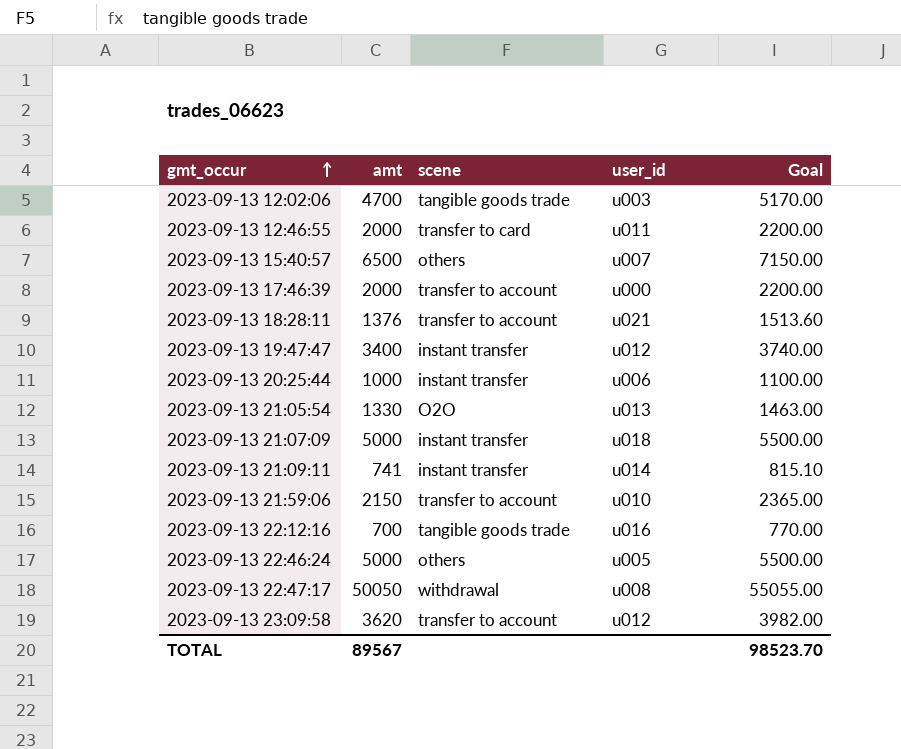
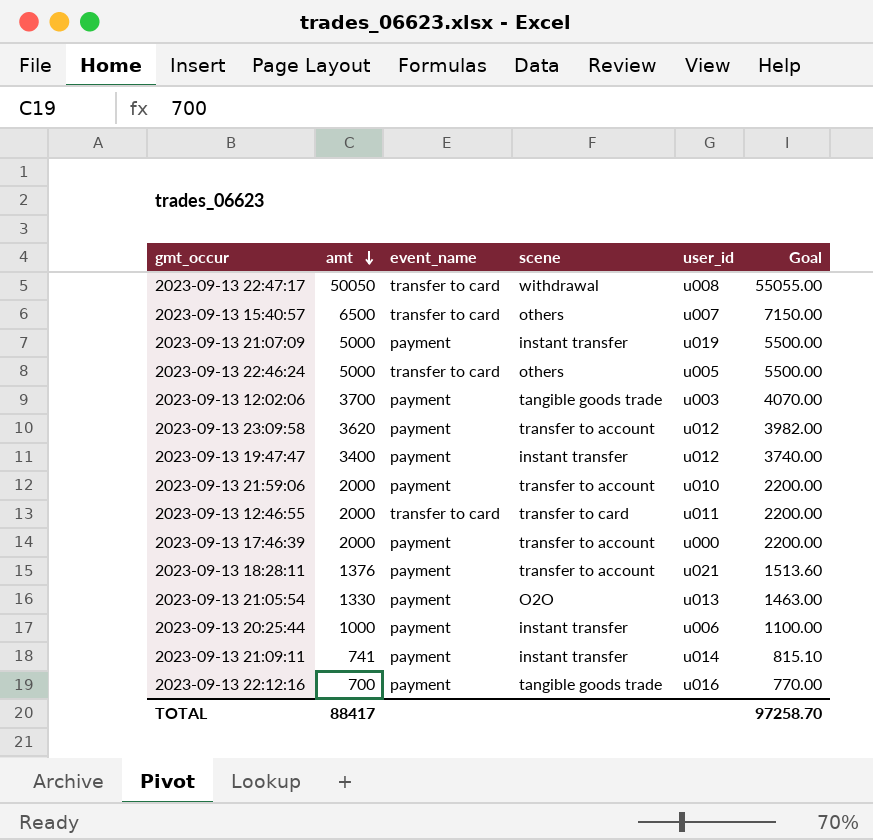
row order: gmt_occur ascending -> amt descending
column event_name | position: none -> 3
2023-09-13 21:07:09 | user_id: u018 -> u019
2023-09-13 12:02:06 | amt: 4700 -> 3700
2023-09-13 12:02:06 | Goal: 5170.00 -> 4070.00
2023-09-13 21:59:06 | amt: 2150 -> 2000
2023-09-13 21:59:06 | Goal: 2365.00 -> 2200.00
TOTAL | amt: 89567 -> 88417
TOTAL | Goal: 98523.70 -> 97258.70

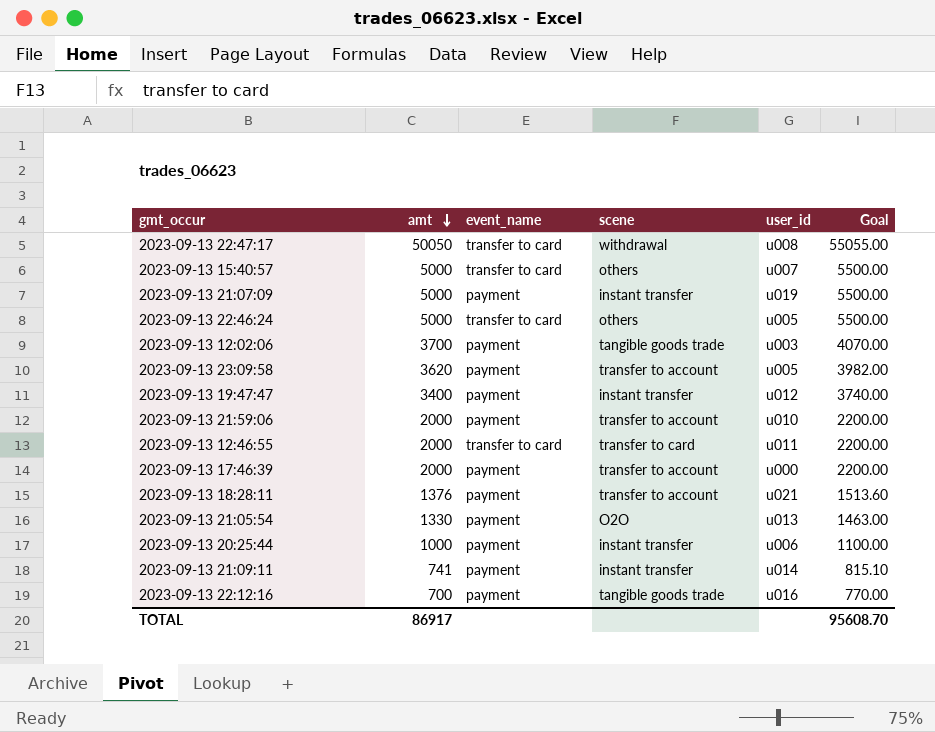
2023-09-13 15:40:57 | amt: 6500 -> 5000
2023-09-13 15:40:57 | Goal: 7150.00 -> 5500.00
2023-09-13 23:09:58 | user_id: u012 -> u005
TOTAL | amt: 88417 -> 86917
TOTAL | Goal: 97258.70 -> 95608.70

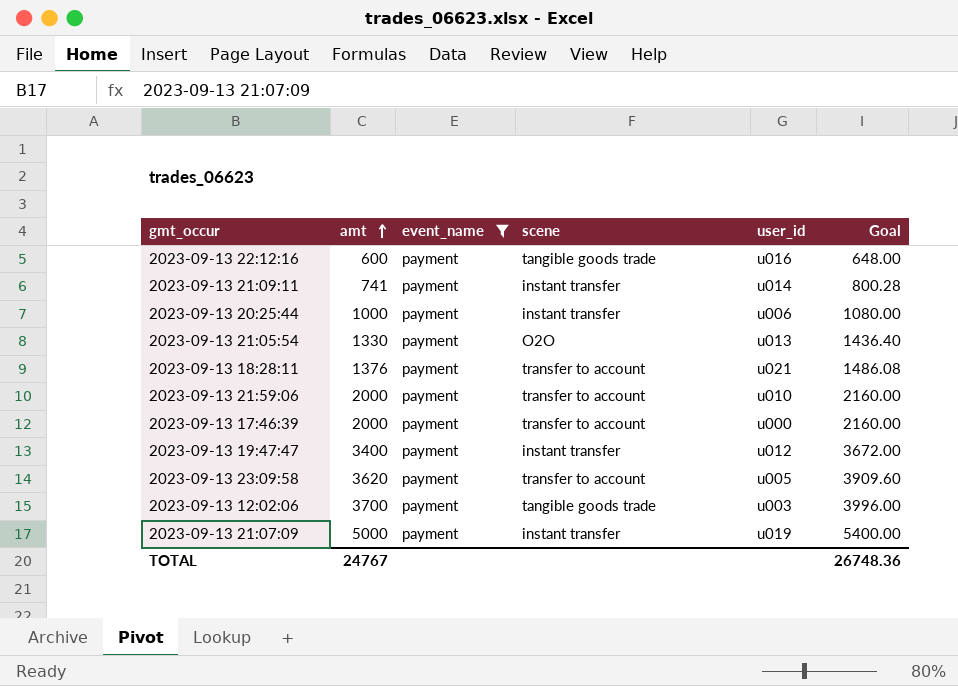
filter: none -> event_name = payment
row order: amt descending -> amt ascending
column Goal | formula: [amt] * 1.1 -> [amt] * 1.08
2023-09-13 22:12:16 | amt: 700 -> 600
TOTAL | amt: 86917 -> 24767
TOTAL | Goal: 95608.70 -> 26748.36

